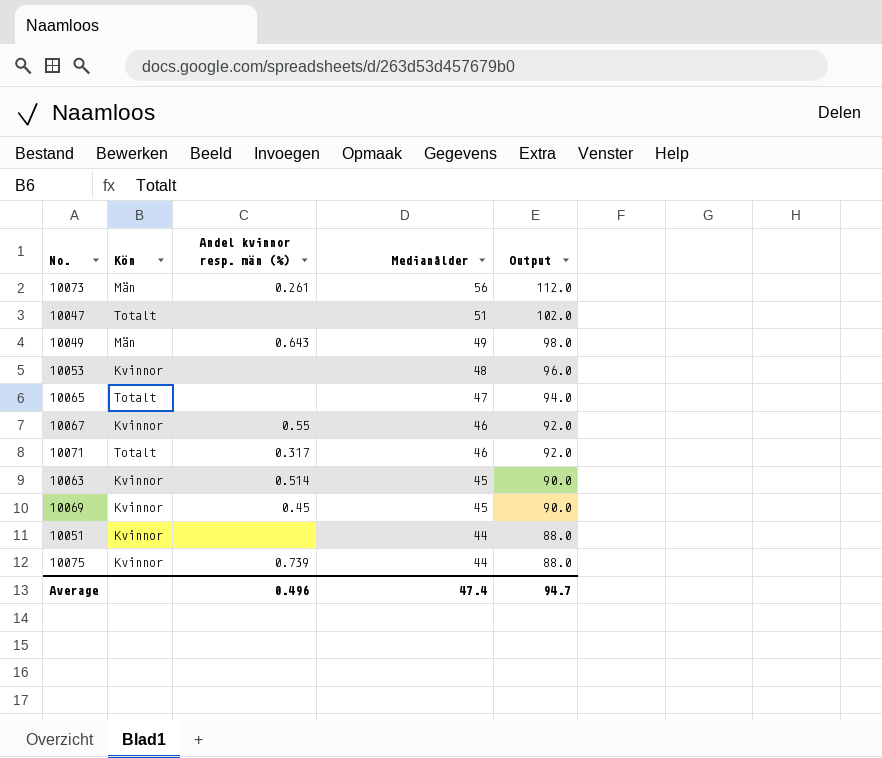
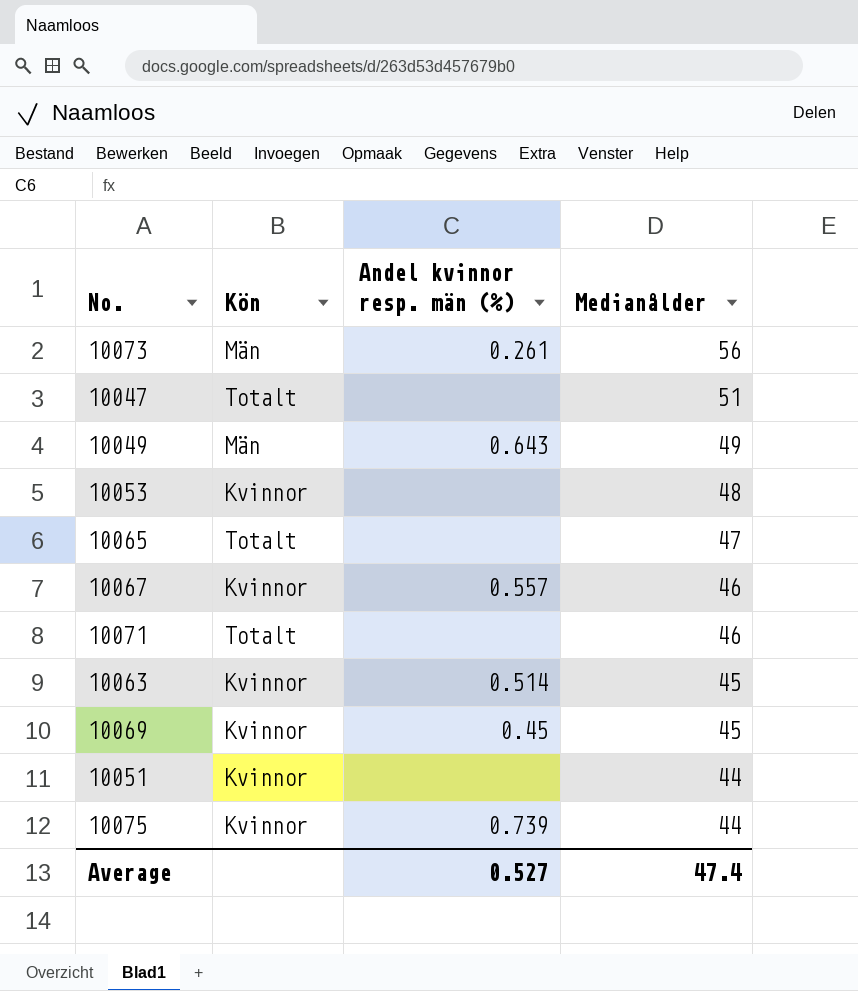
column Output | formula: [Medianålder] * 2 -> none
10067 | Andel kvinnor resp. män (%): 0.55 -> 0.557
10071 | Andel kvinnor resp. män (%): 0.317 -> none
Average | Andel kvinnor resp. män (%): 0.496 -> 0.527

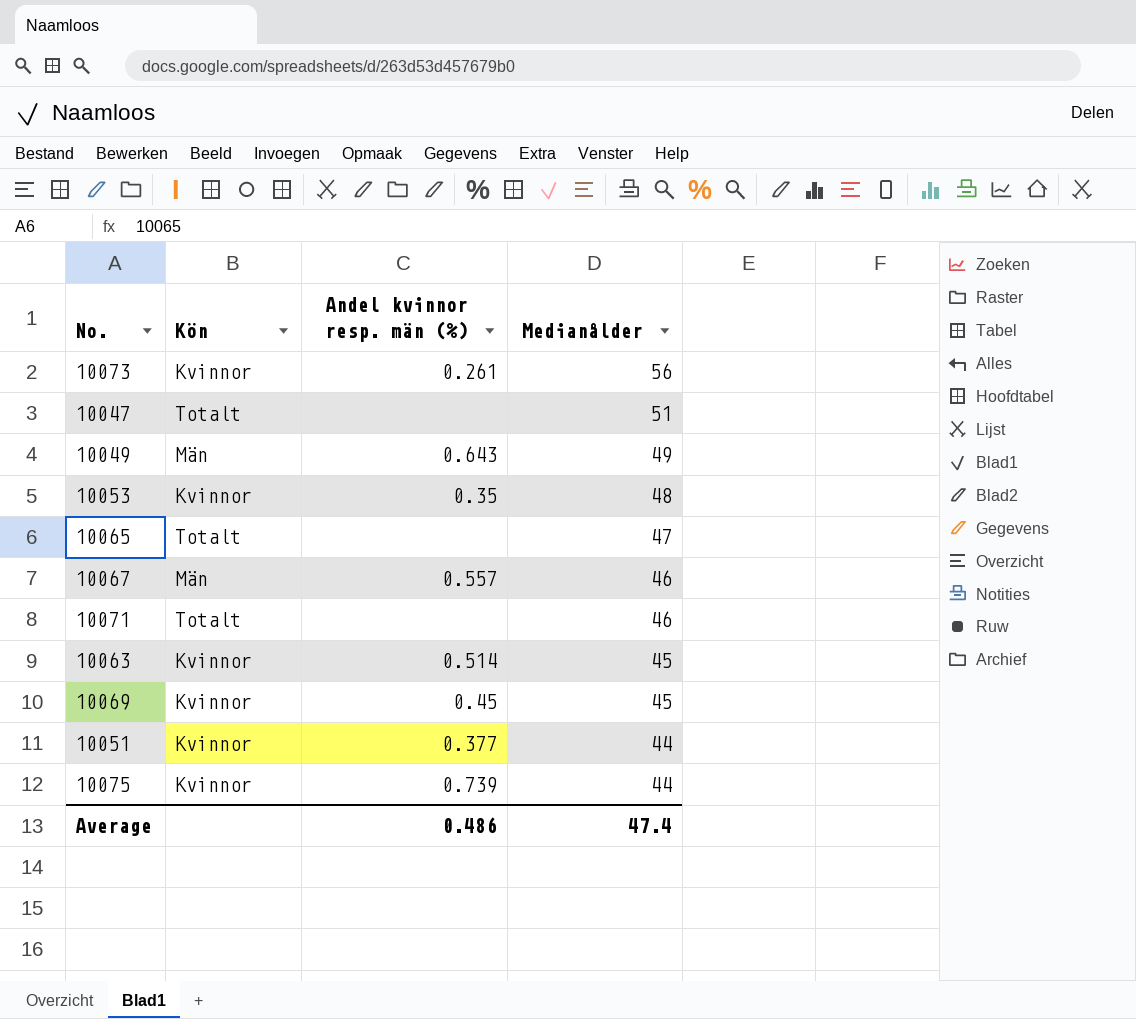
10073 | Kön: Män -> Kvinnor
10053 | Andel kvinnor resp. män (%): none -> 0.35
10067 | Kön: Kvinnor -> Män
10051 | Andel kvinnor resp. män (%): none -> 0.377
Average | Andel kvinnor resp. män (%): 0.527 -> 0.486

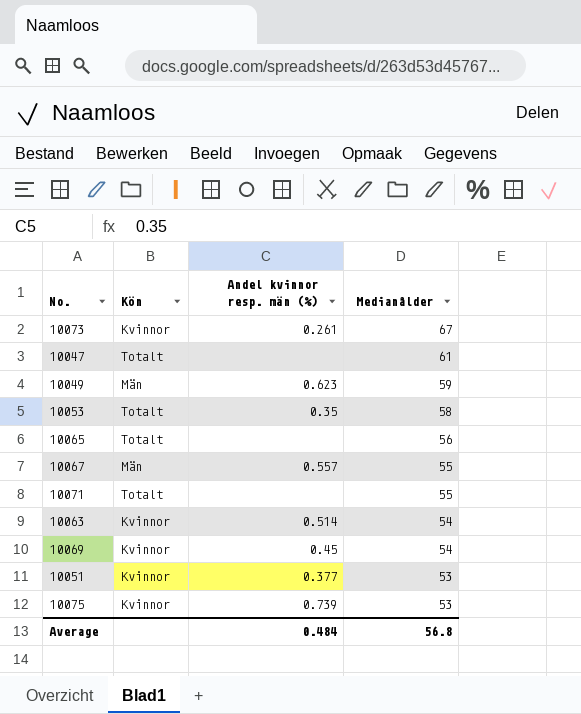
10073 | Medianålder: 56 -> 67
10047 | Medianålder: 51 -> 61
10049 | Andel kvinnor resp. män (%): 0.643 -> 0.623
10049 | Medianålder: 49 -> 59
10053 | Kön: Kvinnor -> Totalt
10053 | Medianålder: 48 -> 58
10065 | Medianålder: 47 -> 56
10067 | Medianålder: 46 -> 55
10071 | Medianålder: 46 -> 55
10063 | Medianålder: 45 -> 54
10069 | Medianålder: 45 -> 54
10051 | Medianålder: 44 -> 53
10075 | Medianålder: 44 -> 53
Average | Andel kvinnor resp. män (%): 0.486 -> 0.484
Average | Medianålder: 47.4 -> 56.8

